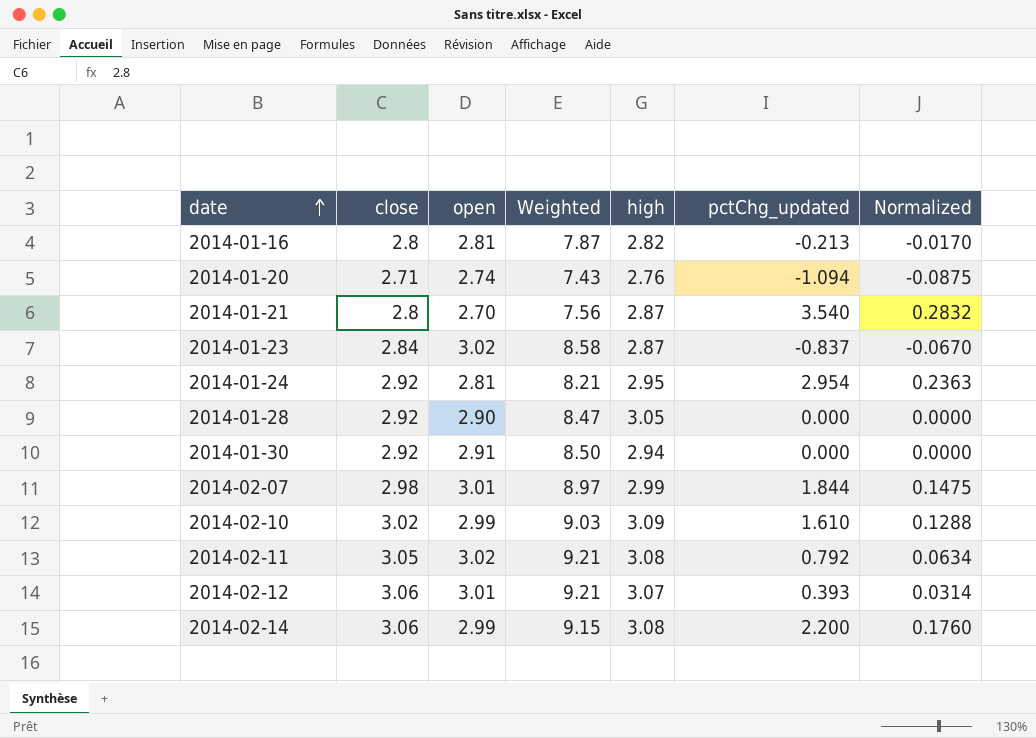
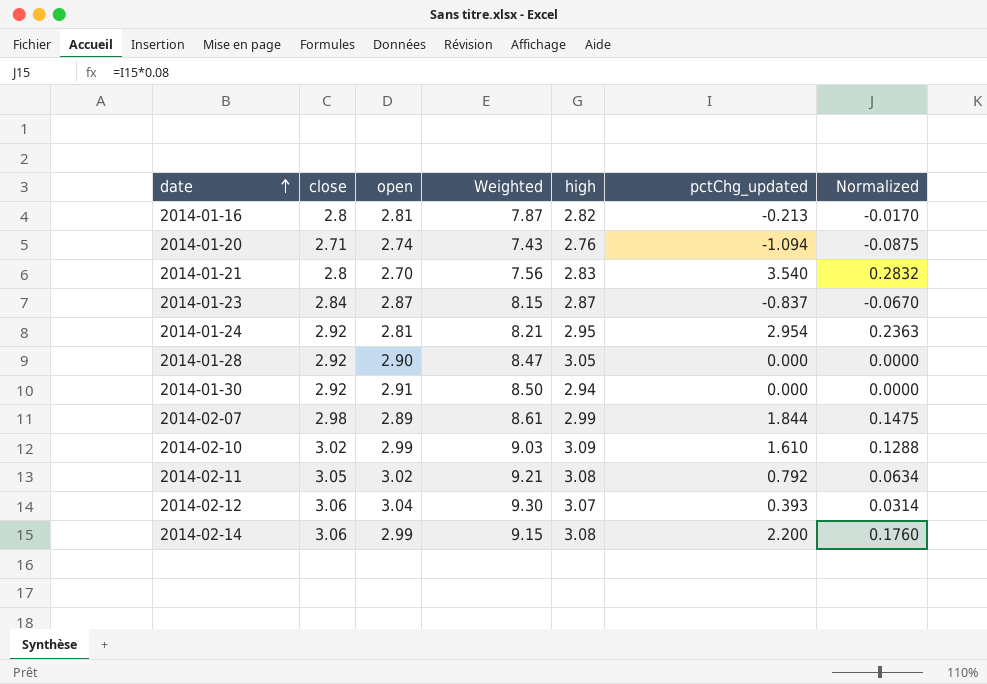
2014-01-21 | high: 2.87 -> 2.83
2014-01-23 | open: 3.02 -> 2.87
2014-01-23 | Weighted: 8.58 -> 8.15
2014-02-07 | open: 3.01 -> 2.89
2014-02-07 | Weighted: 8.97 -> 8.61
2014-02-12 | open: 3.01 -> 3.04
2014-02-12 | Weighted: 9.21 -> 9.30

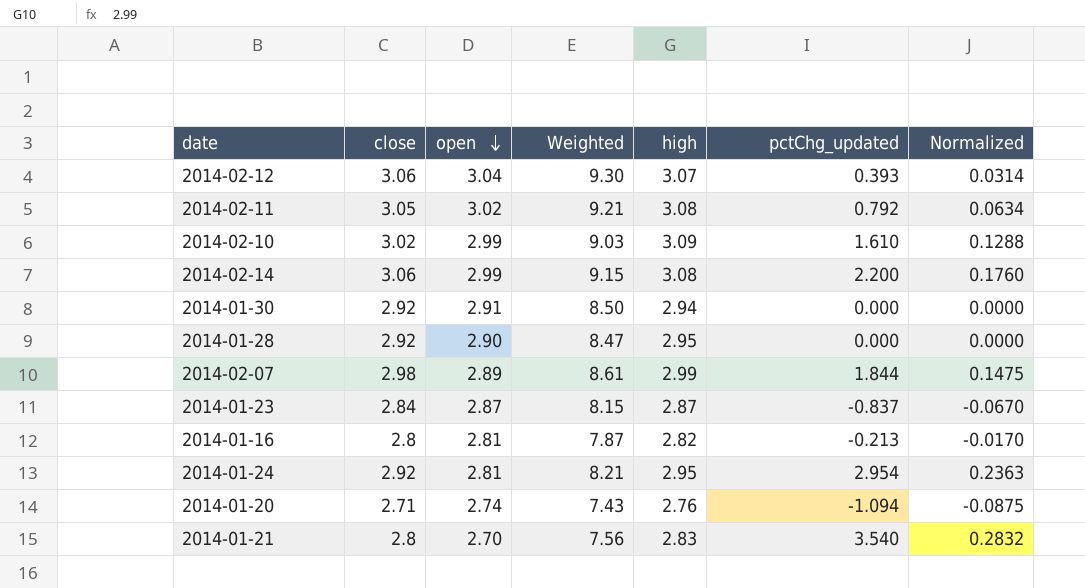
row order: date ascending -> open descending
2014-01-28 | high: 3.05 -> 2.95

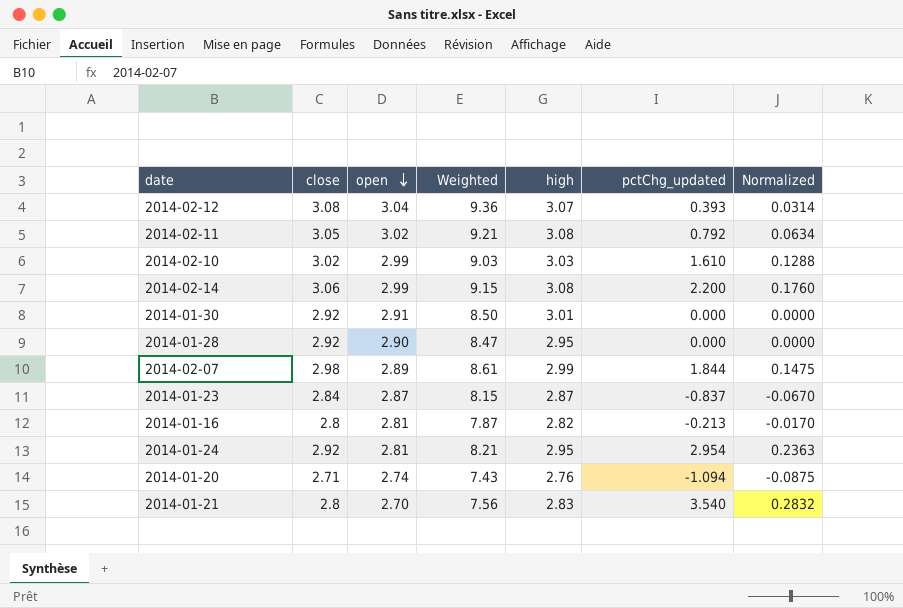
2014-02-12 | close: 3.06 -> 3.08
2014-02-12 | Weighted: 9.30 -> 9.36
2014-02-10 | high: 3.09 -> 3.03
2014-01-30 | high: 2.94 -> 3.01

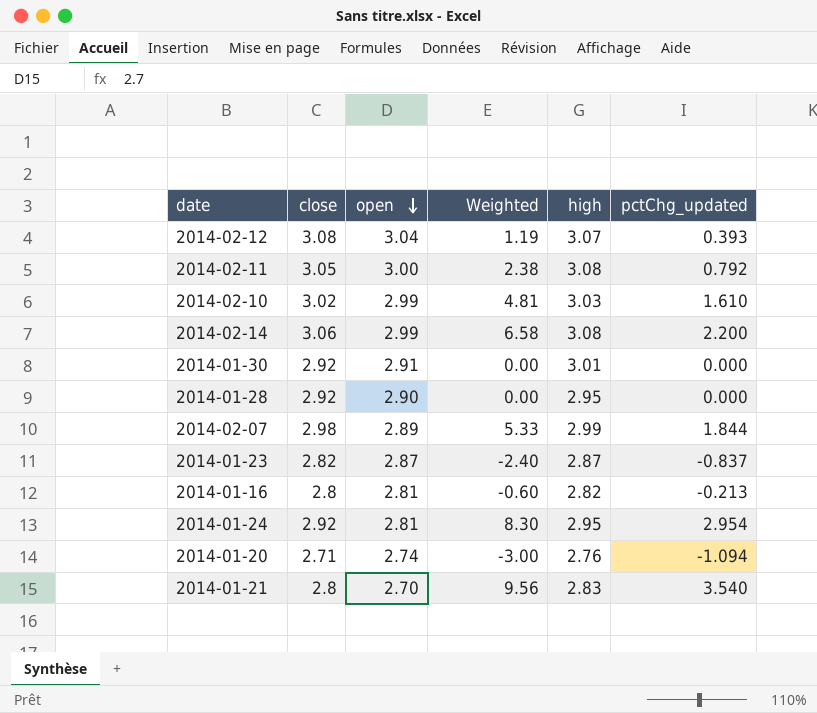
column Normalized | formula: [pctChg_updated] * 0.08 -> none
column Weighted | formula: [close] * [open] -> [open] * [pctChg_updated]
2014-02-11 | open: 3.02 -> 3.00
2014-01-23 | close: 2.84 -> 2.82

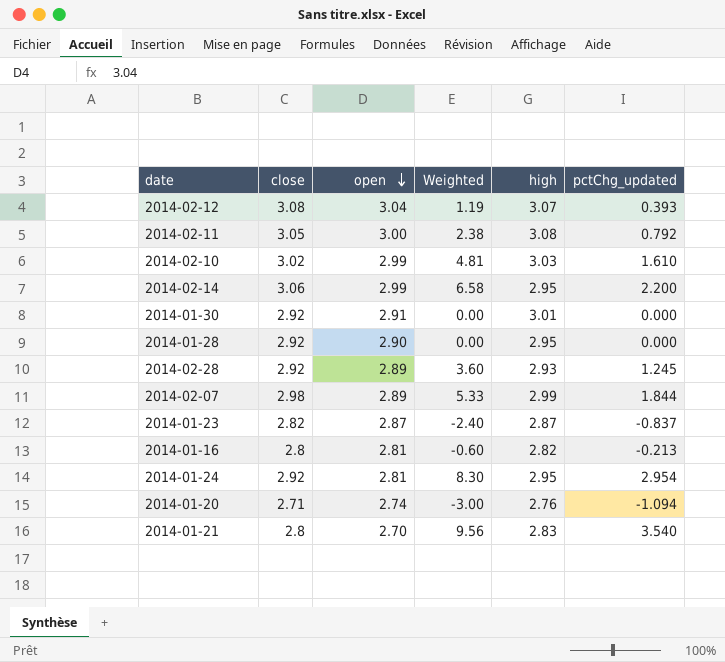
2014-02-14 | high: 3.08 -> 2.95
row 2014-02-28: none -> 2.92 | 2.89 | 3.60 | 2.93 | 1.245

